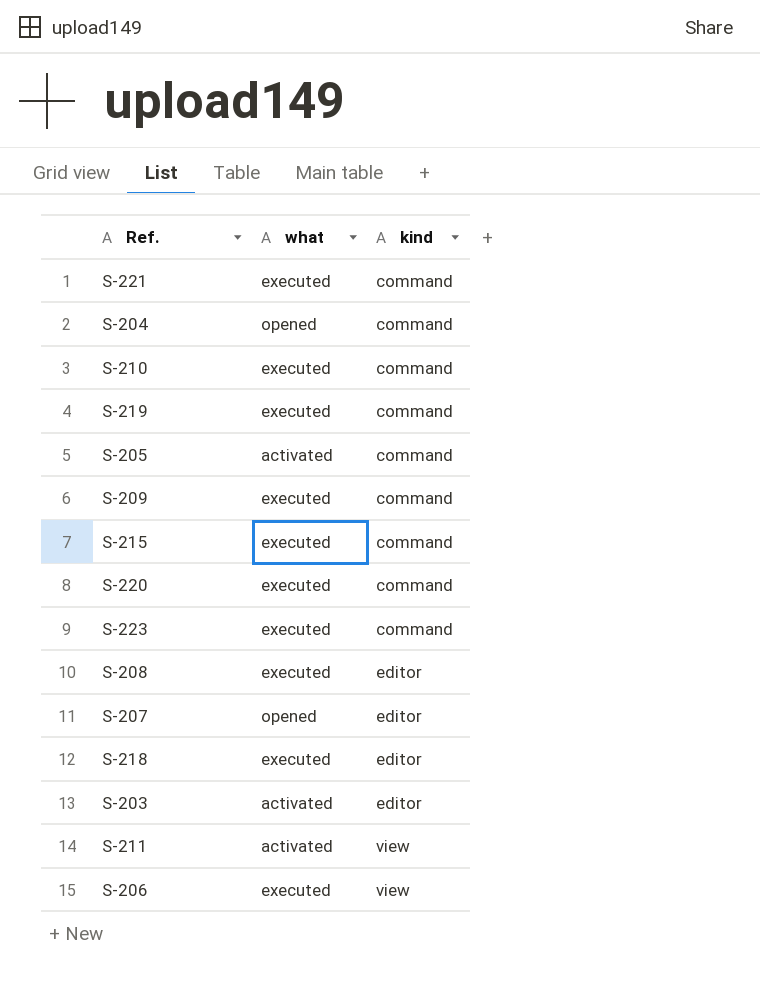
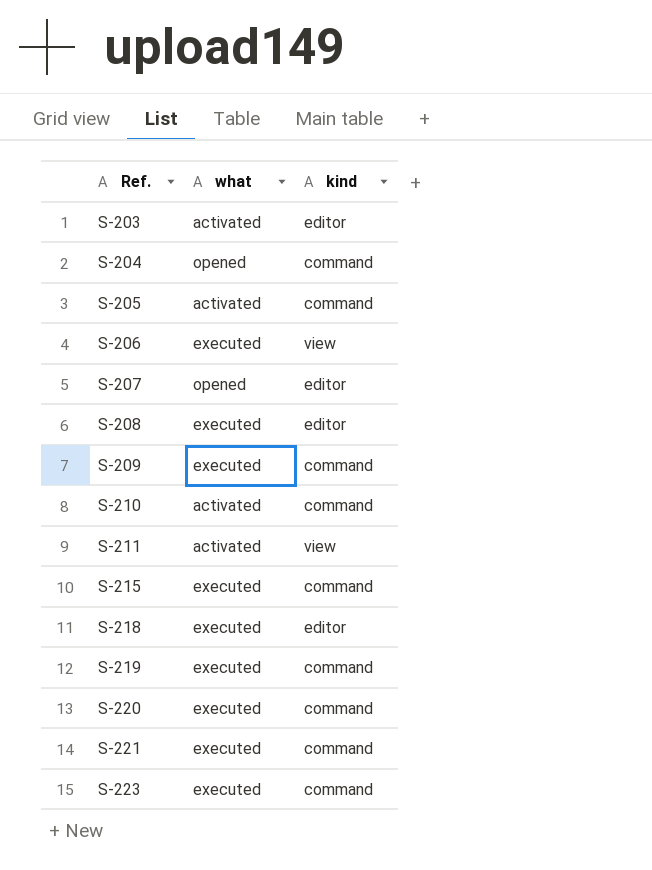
row order: kind ascending -> Ref. ascending
S-210 | what: executed -> activated

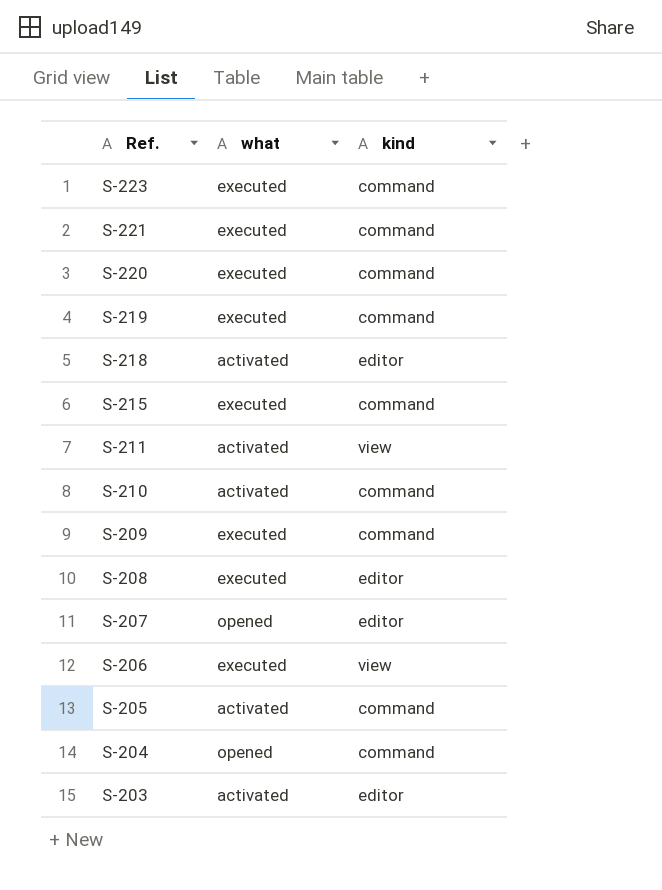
row order: Ref. ascending -> Ref. descending
S-218 | what: executed -> activated

